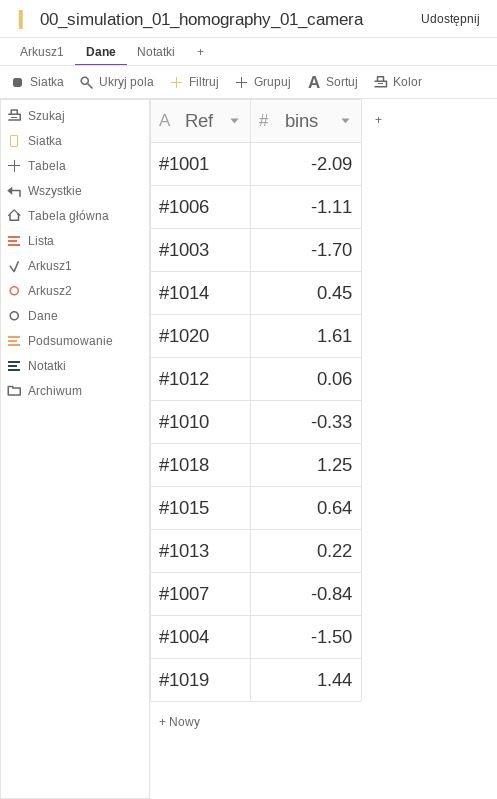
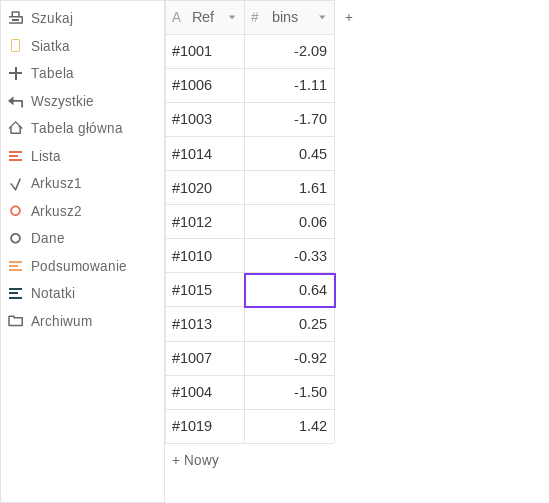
row #1018: 1.25 -> none
#1013 | bins: 0.22 -> 0.25
#1007 | bins: -0.84 -> -0.92
#1019 | bins: 1.44 -> 1.42

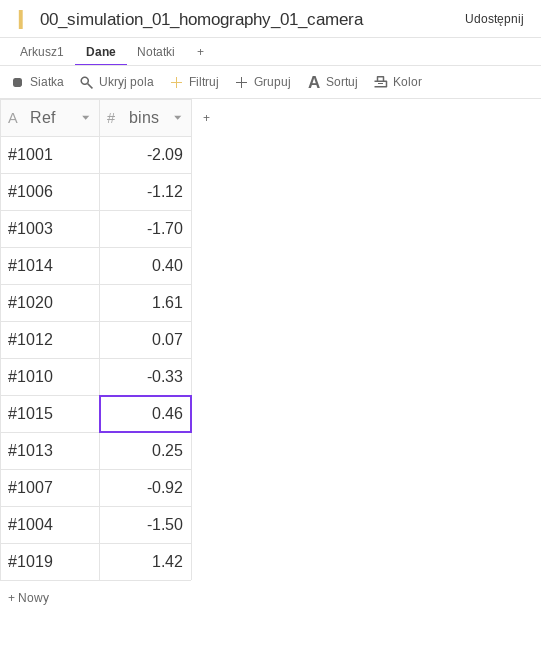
#1006 | bins: -1.11 -> -1.12
#1014 | bins: 0.45 -> 0.40
#1012 | bins: 0.06 -> 0.07
#1015 | bins: 0.64 -> 0.46

